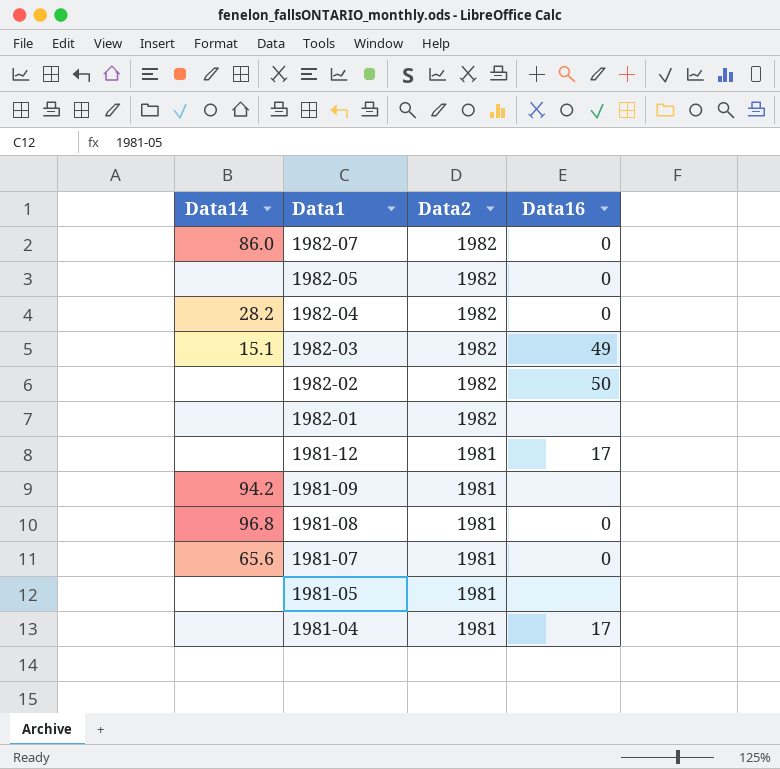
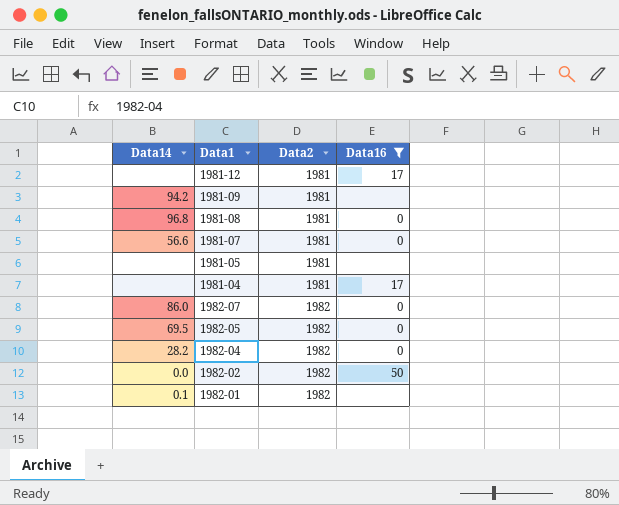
filter: none -> Data16 != 49
row order: Data1 descending -> Data2 ascending
1981-07 | Data14: 65.6 -> 56.6
1982-05 | Data14: none -> 69.5
1982-02 | Data14: none -> 0.0
1982-01 | Data14: none -> 0.1

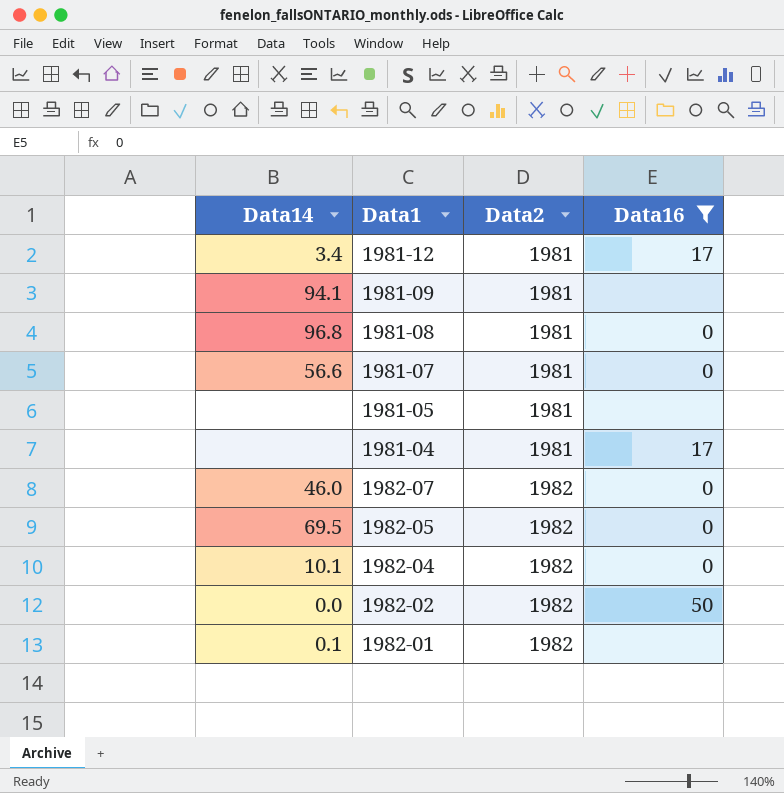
1981-12 | Data14: none -> 3.4
1981-09 | Data14: 94.2 -> 94.1
1982-07 | Data14: 86.0 -> 46.0
1982-04 | Data14: 28.2 -> 10.1

